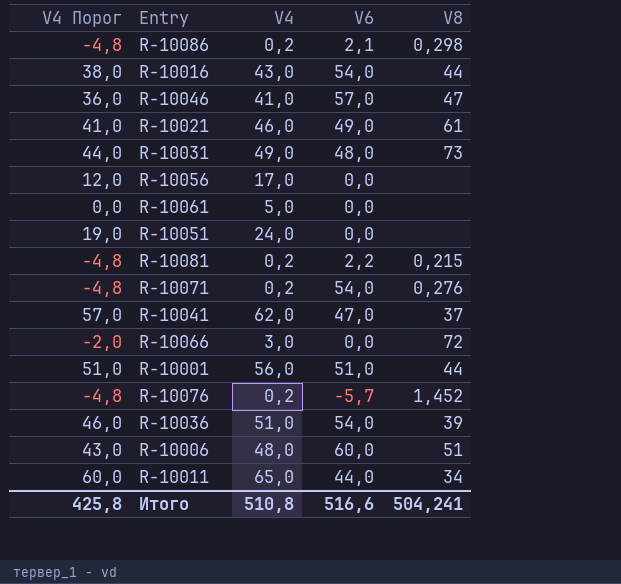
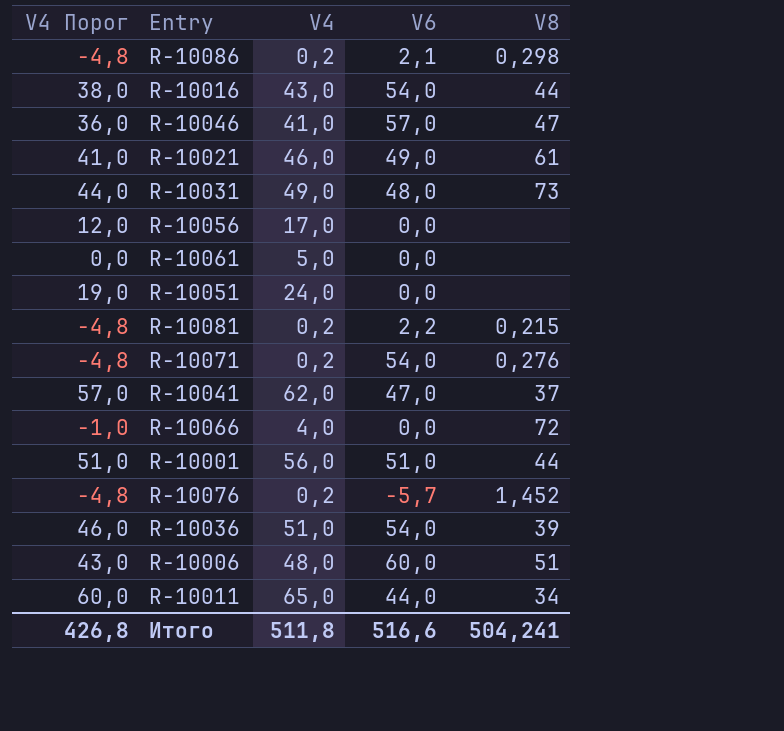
R-10066 | V4 Порог: -2,0 -> -1,0
R-10066 | V4: 3,0 -> 4,0
Итого | V4 Порог: 425,8 -> 426,8
Итого | V4: 510,8 -> 511,8

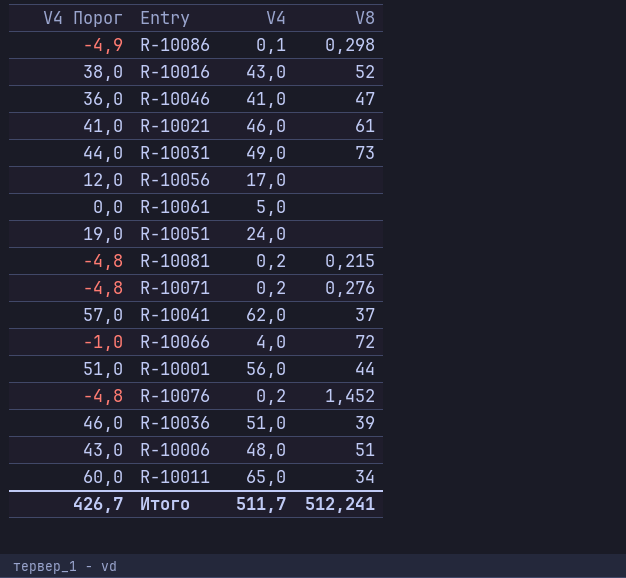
column V6 | position: 4 -> none
R-10086 | V4 Порог: -4,8 -> -4,9
R-10086 | V4: 0,2 -> 0,1
R-10016 | V8: 44 -> 52
Итого | V4 Порог: 426,8 -> 426,7
Итого | V4: 511,8 -> 511,7
Итого | V8: 504,241 -> 512,241

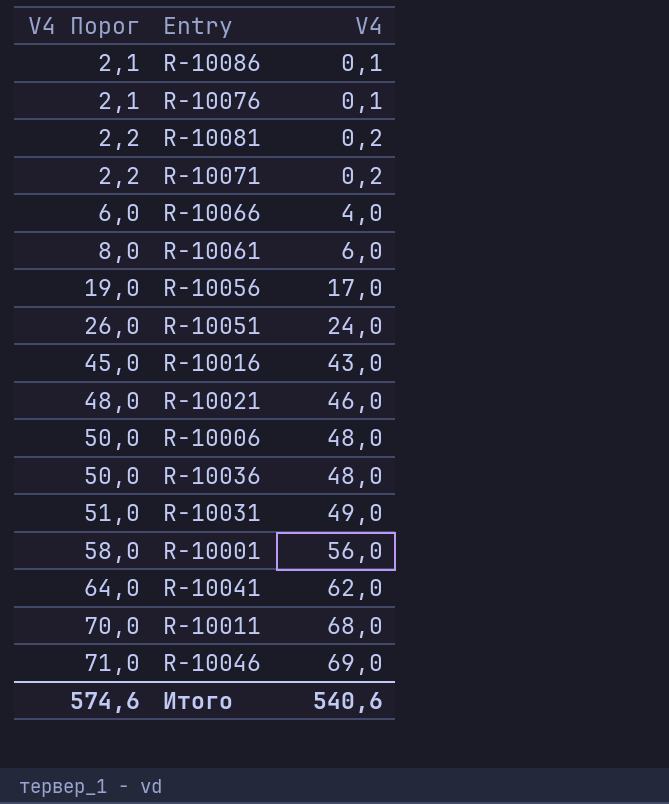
row order: none -> V4 Порог ascending
column V8 | position: 4 -> none
column V4 Порог | formula: [V4] - 5 -> [V4] + 2
R-10076 | V4: 0,2 -> 0,1
R-10061 | V4: 5,0 -> 6,0
R-10036 | V4: 51,0 -> 48,0
R-10011 | V4: 65,0 -> 68,0
R-10046 | V4: 41,0 -> 69,0
Итого | V4 Порог: 426,7 -> 574,6
Итого | V4: 511,7 -> 540,6

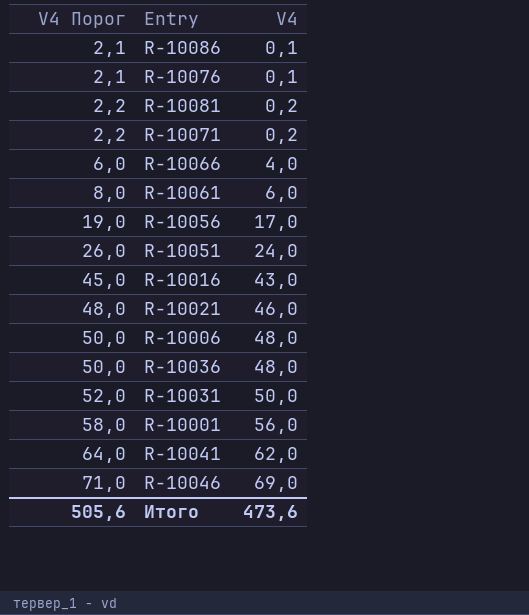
row R-10011: 70,0 | 68,0 -> none
R-10031 | V4 Порог: 51,0 -> 52,0
R-10031 | V4: 49,0 -> 50,0
Итого | V4 Порог: 574,6 -> 505,6
Итого | V4: 540,6 -> 473,6

